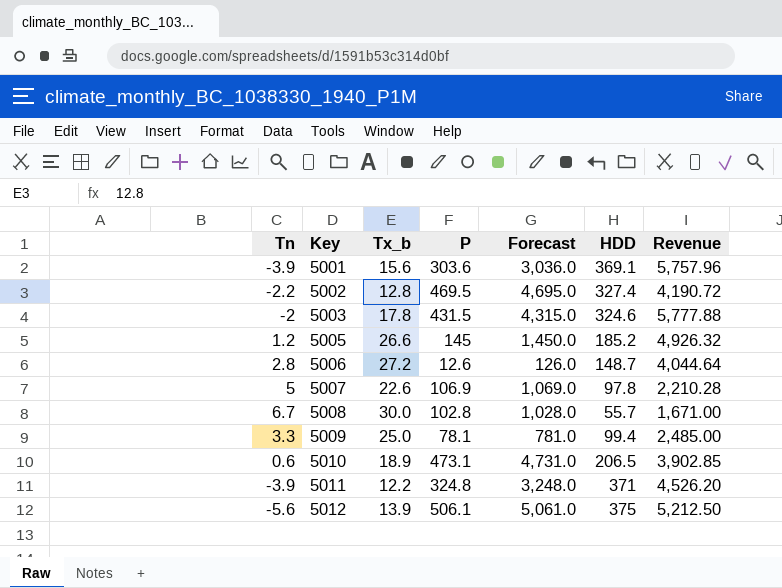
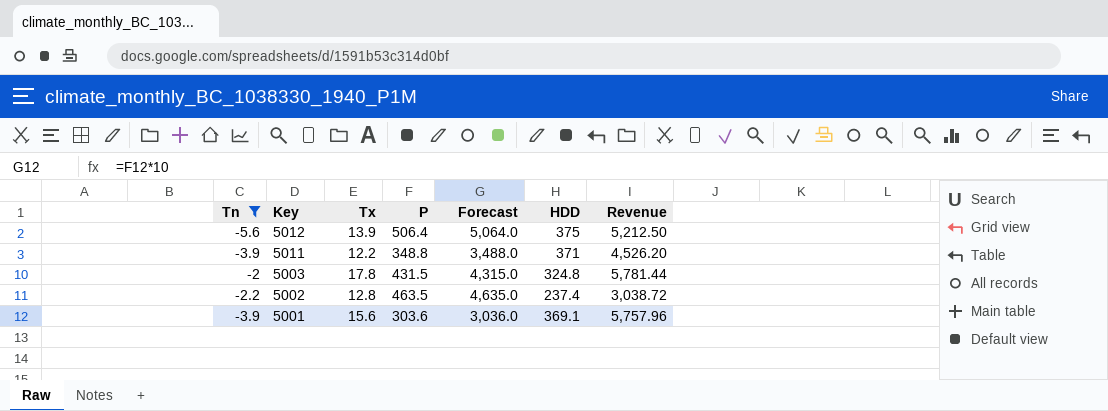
filter: none -> Tn <= -2
row order: Key ascending -> Key descending
column name: Tx_b -> Tx
5012 | P: 506.1 -> 506.4
5012 | Forecast: 5,061.0 -> 5,064.0
5011 | P: 324.8 -> 348.8
5011 | Forecast: 3,248.0 -> 3,488.0
5003 | HDD: 324.6 -> 324.8
5003 | Revenue: 5,777.88 -> 5,781.44
5002 | P: 469.5 -> 463.5
5002 | Forecast: 4,695.0 -> 4,635.0
5002 | HDD: 327.4 -> 237.4
5002 | Revenue: 4,190.72 -> 3,038.72

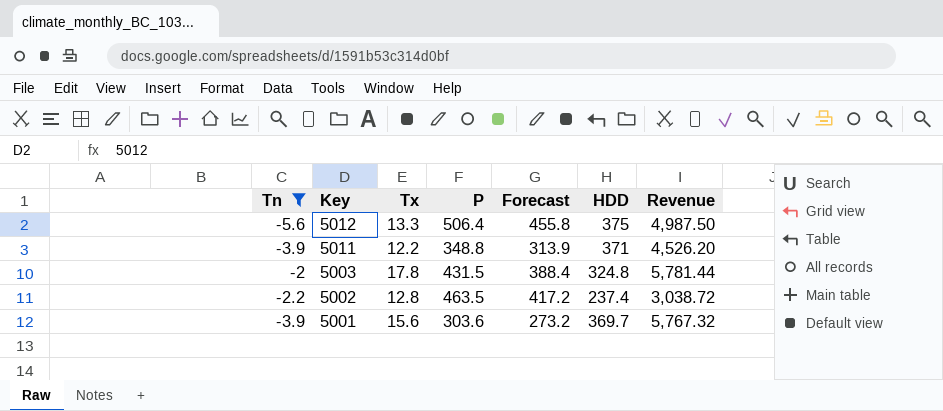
column Forecast | formula: [P] * 10 -> [P] * 0.9
5012 | Tx: 13.9 -> 13.3
5012 | Revenue: 5,212.50 -> 4,987.50
5001 | HDD: 369.1 -> 369.7
5001 | Revenue: 5,757.96 -> 5,767.32

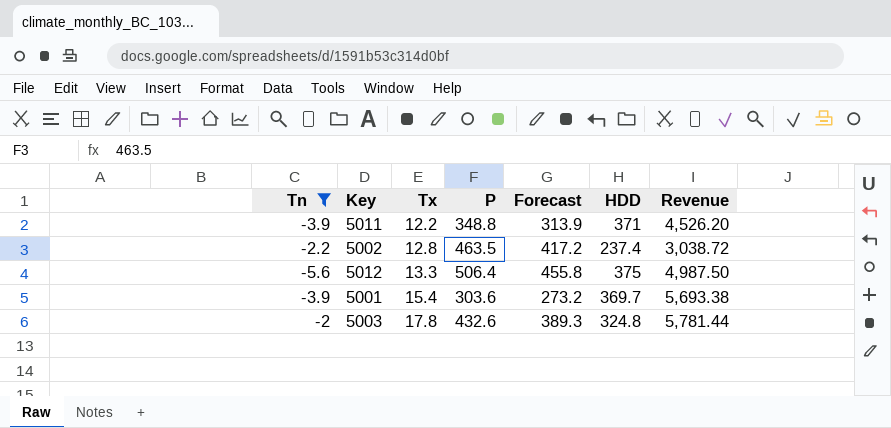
row order: Key descending -> Tx ascending
5001 | Tx: 15.6 -> 15.4
5001 | Revenue: 5,767.32 -> 5,693.38
5003 | P: 431.5 -> 432.6
5003 | Forecast: 388.4 -> 389.3

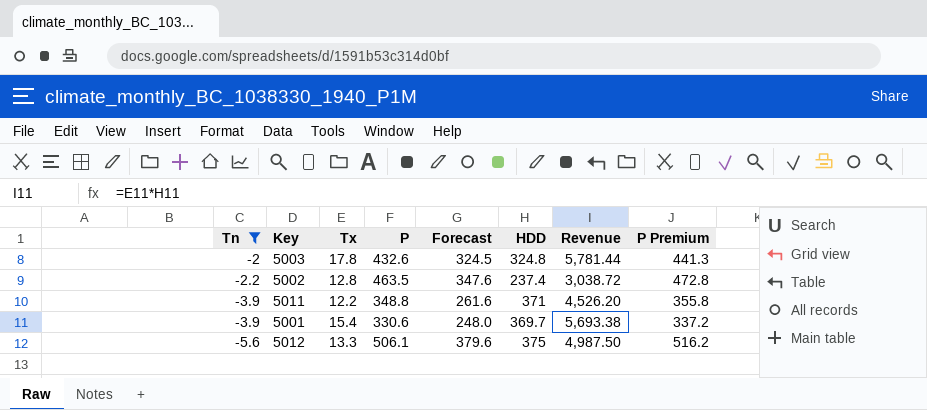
row order: Tx ascending -> Tn descending
column Forecast | formula: [P] * 0.9 -> [P] * 0.75
column P Premium | formula: none -> [P] * 1.02
5001 | P: 303.6 -> 330.6
5012 | P: 506.4 -> 506.1

